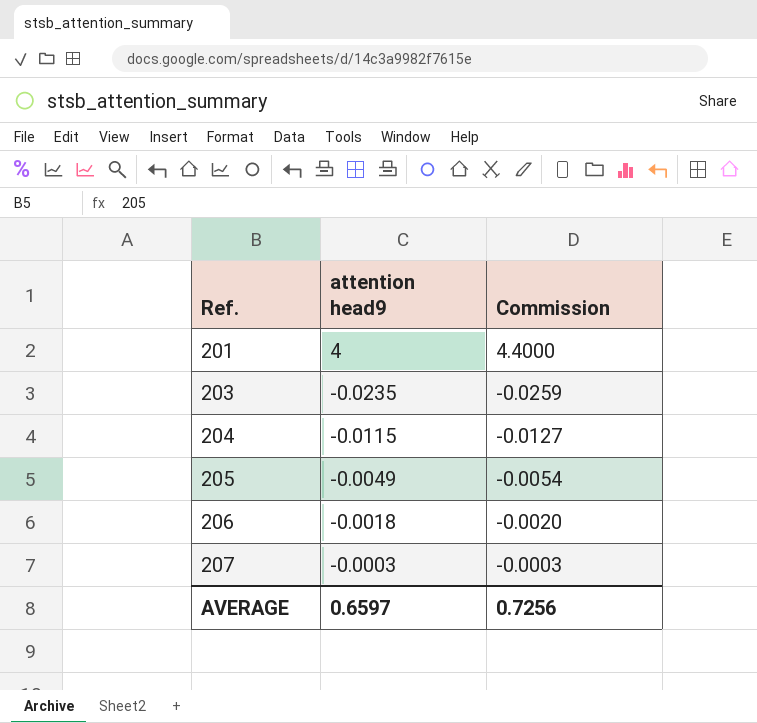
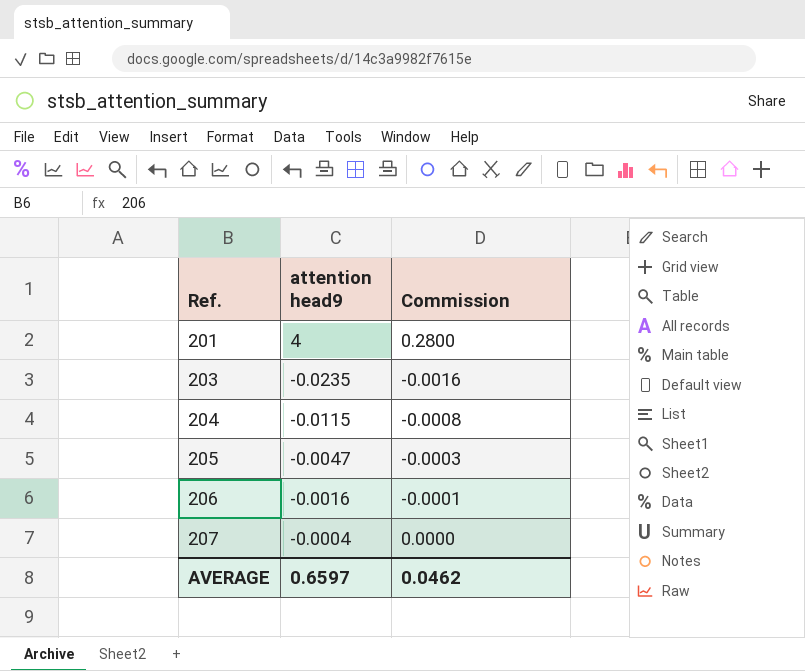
column Commission | formula: [attention head9] * 1.1 -> [attention head9] * 0.07
205 | attention head9: -0.0049 -> -0.0047
206 | attention head9: -0.0018 -> -0.0016
207 | attention head9: -0.0003 -> -0.0004
AVERAGE | Commission: 0.7256 -> 0.0462

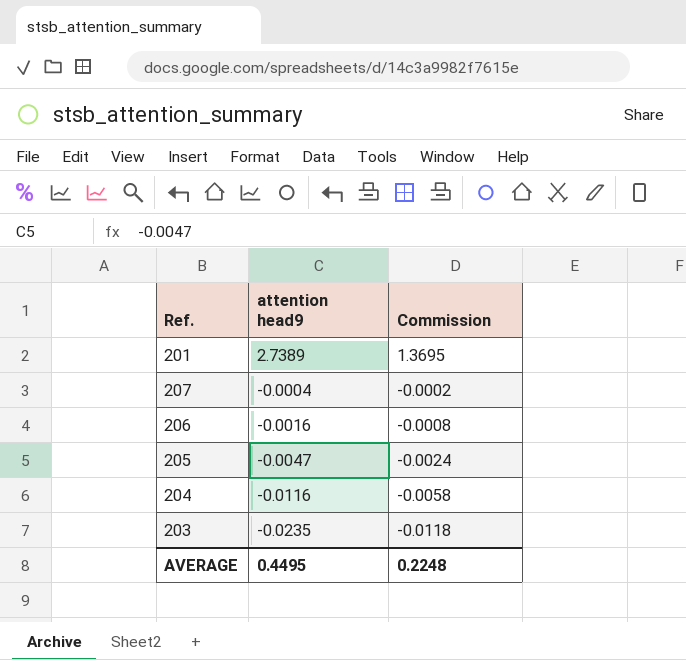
row order: Ref. ascending -> attention head9 descending
column Commission | formula: [attention head9] * 0.07 -> [attention head9] * 0.5
201 | attention head9: 4 -> 2.7389
204 | attention head9: -0.0115 -> -0.0116
AVERAGE | attention head9: 0.6597 -> 0.4495
AVERAGE | Commission: 0.0462 -> 0.2248

